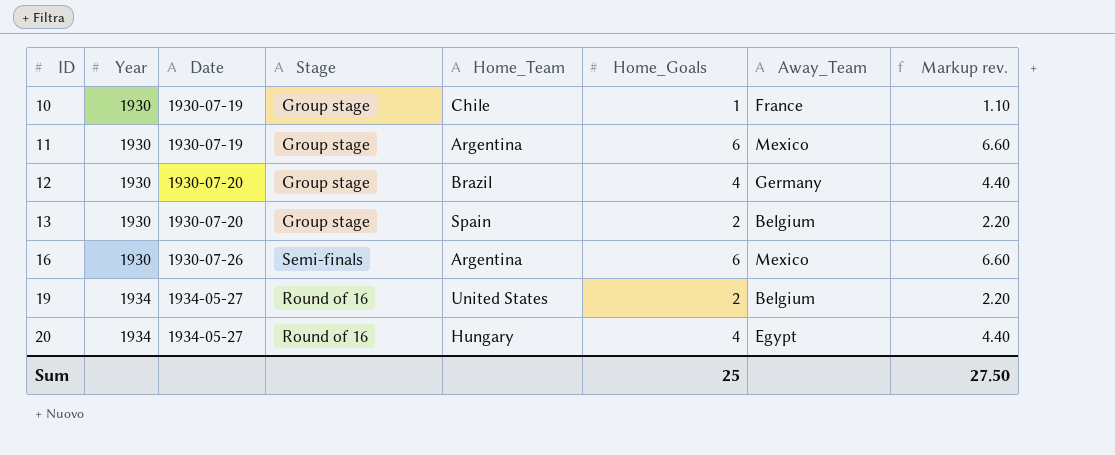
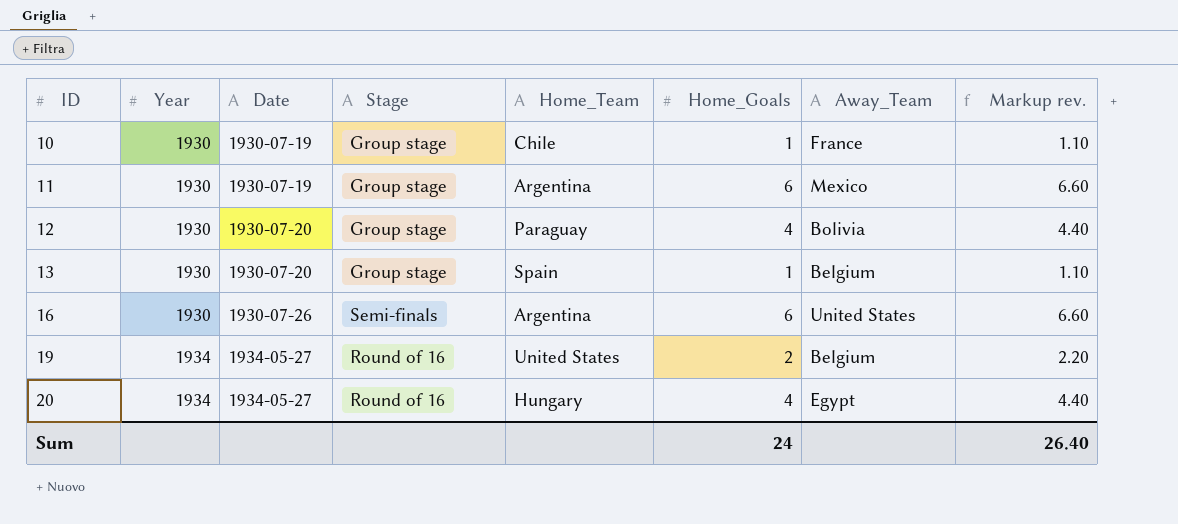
12 | Home_Team: Brazil -> Paraguay
12 | Away_Team: Germany -> Bolivia
13 | Home_Goals: 2 -> 1
13 | Markup rev.: 2.20 -> 1.10
16 | Away_Team: Mexico -> United States
Sum | Home_Goals: 25 -> 24
Sum | Markup rev.: 27.50 -> 26.40

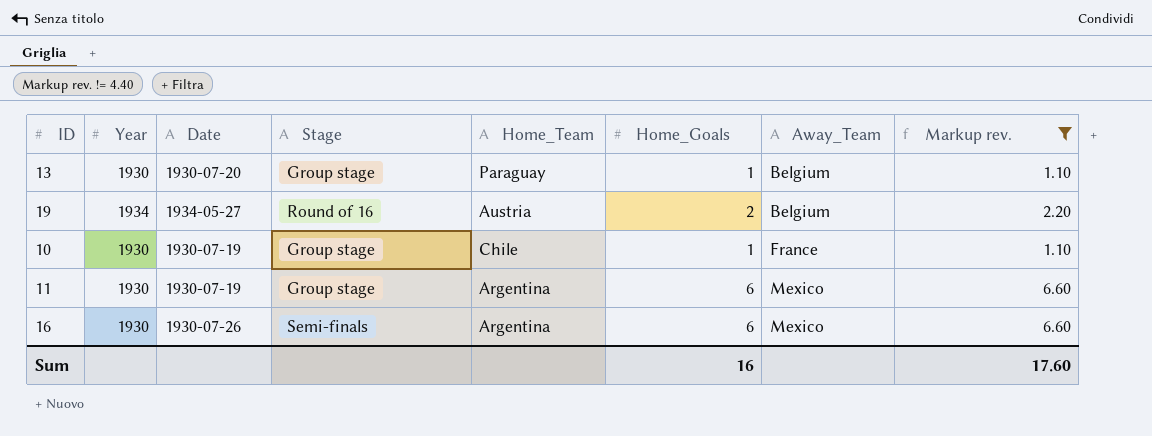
filter: none -> Markup rev. != 4.40
row order: ID ascending -> Away_Team ascending
13 | Home_Team: Spain -> Paraguay
19 | Home_Team: United States -> Austria
16 | Away_Team: United States -> Mexico
Sum | Home_Goals: 24 -> 16
Sum | Markup rev.: 26.40 -> 17.60

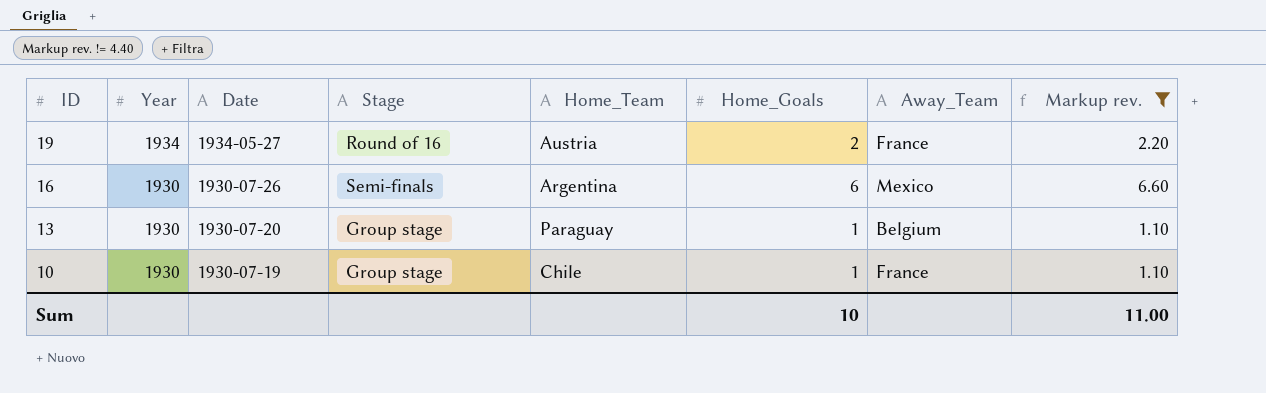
row order: Away_Team ascending -> ID descending
row 11: 1930 | 1930-07-19 | Group stage | Argentina | 6 | Mexico | 6.60 -> none
19 | Away_Team: Belgium -> France
Sum | Home_Goals: 16 -> 10
Sum | Markup rev.: 17.60 -> 11.00

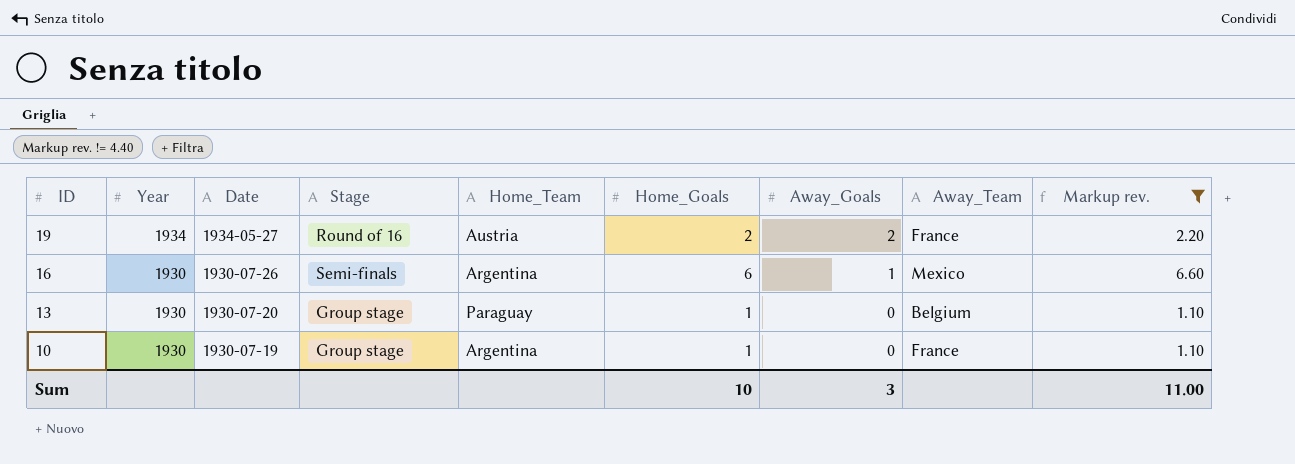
column Away_Goals | position: none -> 7
10 | Home_Team: Chile -> Argentina

